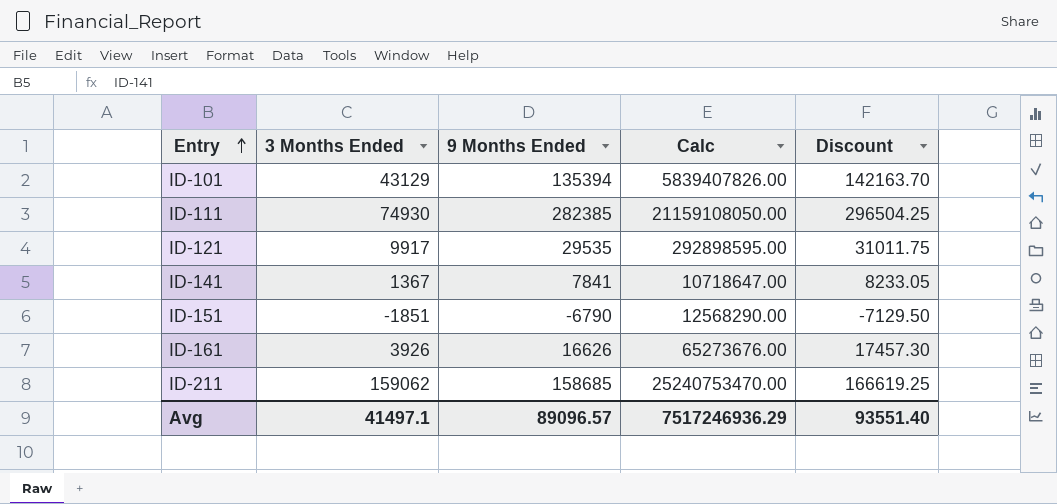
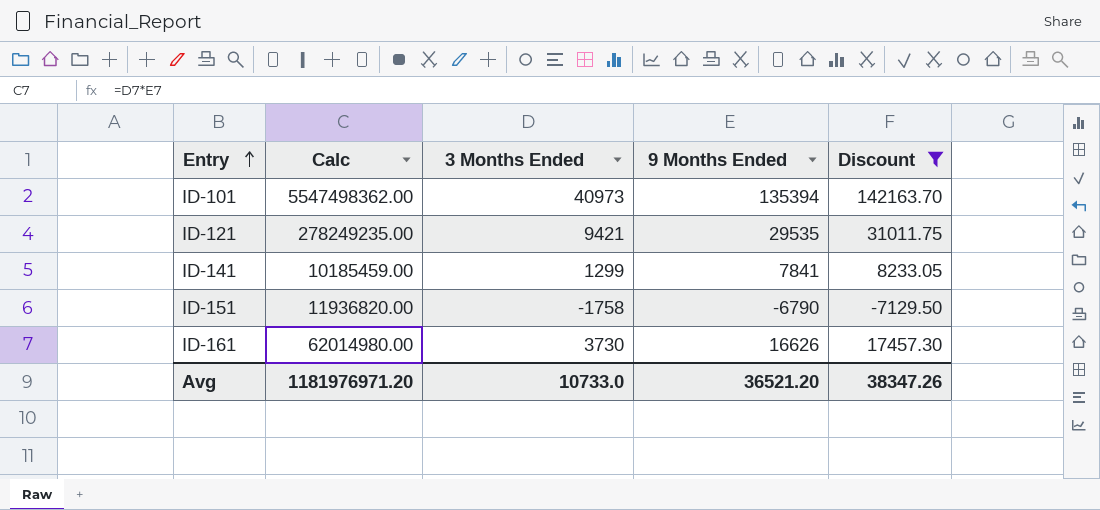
filter: none -> Discount <= 142163.70
column Calc | position: 4 -> 2
ID-101 | Calc: 5839407826.00 -> 5547498362.00
ID-101 | 3 Months Ended: 43129 -> 40973
ID-121 | Calc: 292898595.00 -> 278249235.00
ID-121 | 3 Months Ended: 9917 -> 9421
ID-141 | Calc: 10718647.00 -> 10185459.00
ID-141 | 3 Months Ended: 1367 -> 1299
ID-151 | Calc: 12568290.00 -> 11936820.00
ID-151 | 3 Months Ended: -1851 -> -1758
ID-161 | Calc: 65273676.00 -> 62014980.00
ID-161 | 3 Months Ended: 3926 -> 3730
Avg | Calc: 7517246936.29 -> 1181976971.20
Avg | 3 Months Ended: 41497.1 -> 10733.0
Avg | 9 Months Ended: 89096.57 -> 36521.20
Avg | Discount: 93551.40 -> 38347.26

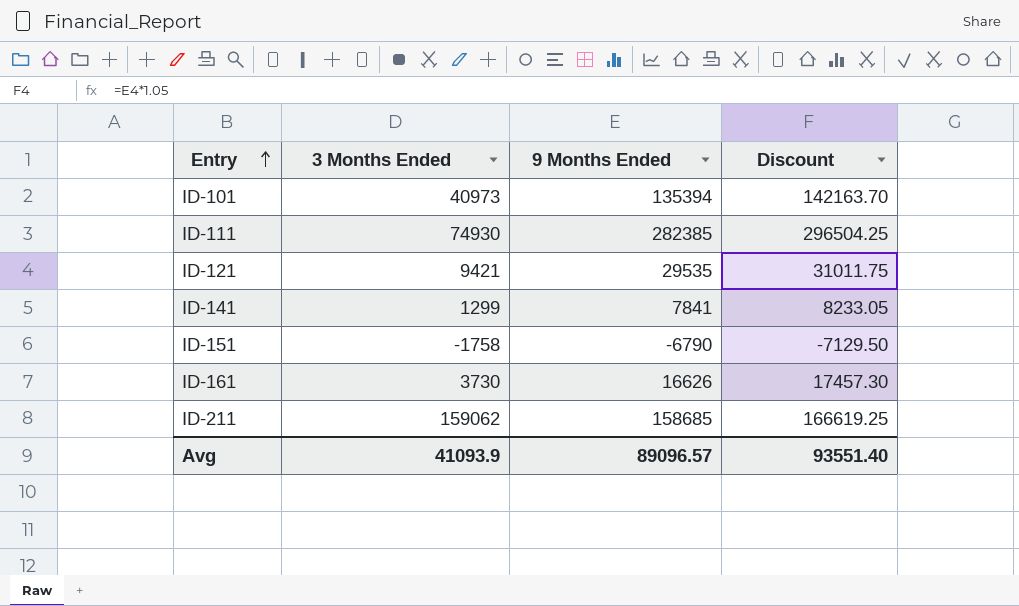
filter: Discount <= 142163.70 -> none
column Calc | formula: [3 Months Ended] * [9 Months Ended] -> none
Avg | 3 Months Ended: 10733.0 -> 41093.9
Avg | 9 Months Ended: 36521.20 -> 89096.57
Avg | Discount: 38347.26 -> 93551.40

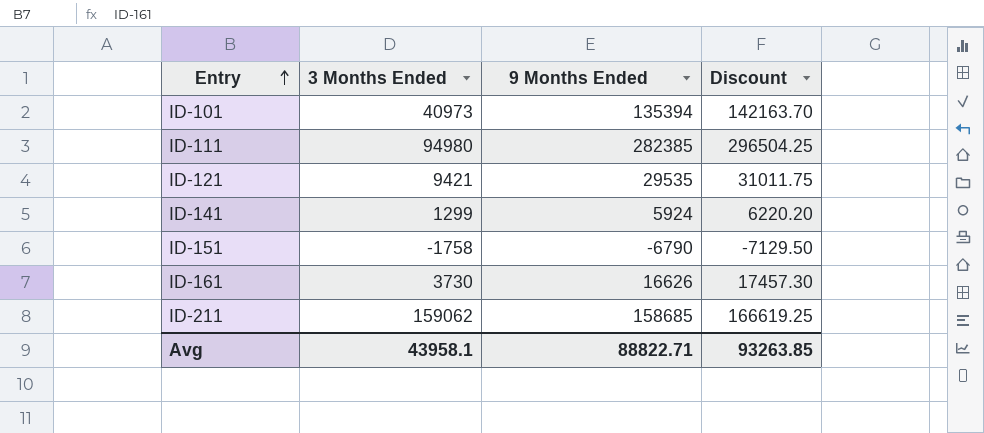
ID-111 | 3 Months Ended: 74930 -> 94980
ID-141 | 9 Months Ended: 7841 -> 5924
ID-141 | Discount: 8233.05 -> 6220.20
Avg | 3 Months Ended: 41093.9 -> 43958.1
Avg | 9 Months Ended: 89096.57 -> 88822.71
Avg | Discount: 93551.40 -> 93263.85

